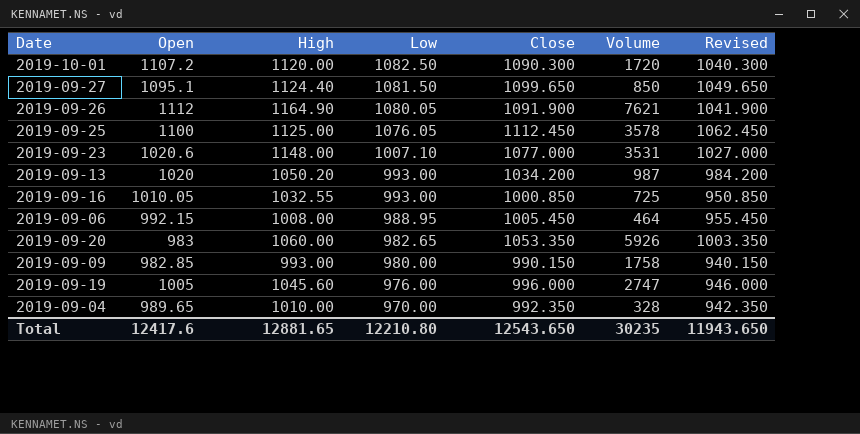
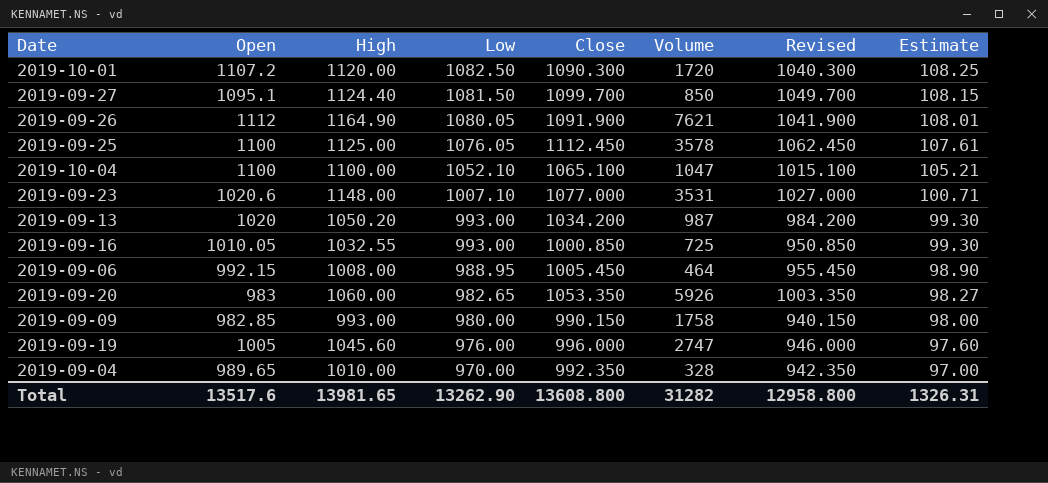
column Estimate | formula: none -> [Low] * 0.1
2019-09-27 | Close: 1099.650 -> 1099.700
2019-09-27 | Revised: 1049.650 -> 1049.700
row 2019-10-04: none -> 1100 | 1100.00 | 1052.10 | 1065.100 | 1047 | 1015.100 | 105.21
Total | Open: 12417.6 -> 13517.6
Total | High: 12881.65 -> 13981.65
Total | Low: 12210.80 -> 13262.90
Total | Close: 12543.650 -> 13608.800
Total | Volume: 30235 -> 31282
Total | Revised: 11943.650 -> 12958.800

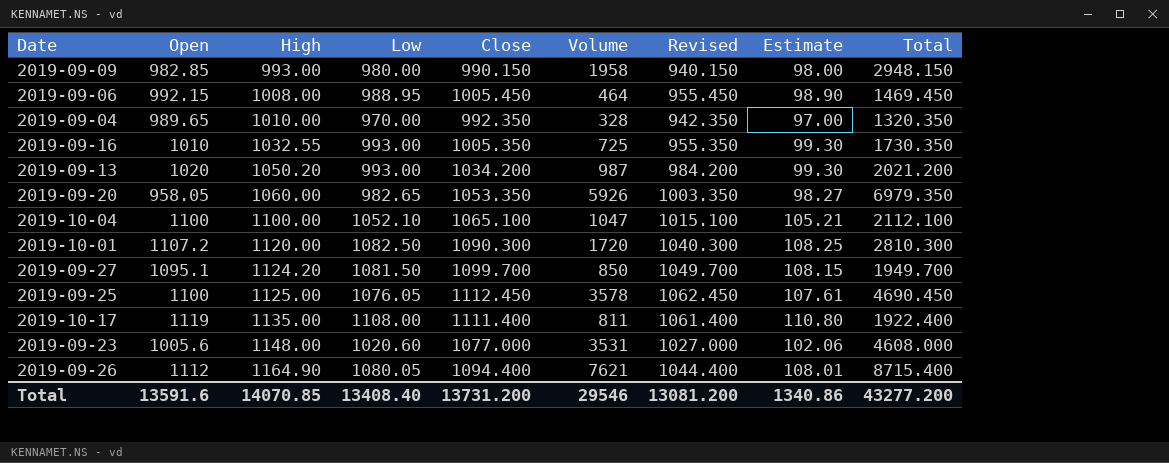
row order: Low descending -> High ascending
column Total | formula: none -> [Close] + [Volume]
row 2019-09-19: 1005 | 1045.60 | 976.00 | 996.000 | 2747 | 946.000 | 97.60 -> none
2019-09-09 | Volume: 1758 -> 1958
2019-09-16 | Open: 1010.05 -> 1010
2019-09-16 | Close: 1000.850 -> 1005.350
2019-09-16 | Revised: 950.850 -> 955.350
2019-09-20 | Open: 983 -> 958.05
2019-09-27 | High: 1124.40 -> 1124.20
row 2019-10-17: none -> 1119 | 1135.00 | 1108.00 | 1111.400 | 811 | 1061.400 | 110.80 | 1922.400
2019-09-23 | Open: 1020.6 -> 1005.6
2019-09-23 | Low: 1007.10 -> 1020.60
2019-09-23 | Estimate: 100.71 -> 102.06
2019-09-26 | Close: 1091.900 -> 1094.400
2019-09-26 | Revised: 1041.900 -> 1044.400
Total | Open: 13517.6 -> 13591.6
Total | High: 13981.65 -> 14070.85
Total | Low: 13262.90 -> 13408.40
Total | Close: 13608.800 -> 13731.200
Total | Volume: 31282 -> 29546
Total | Revised: 12958.800 -> 13081.200
Total | Estimate: 1326.31 -> 1340.86

